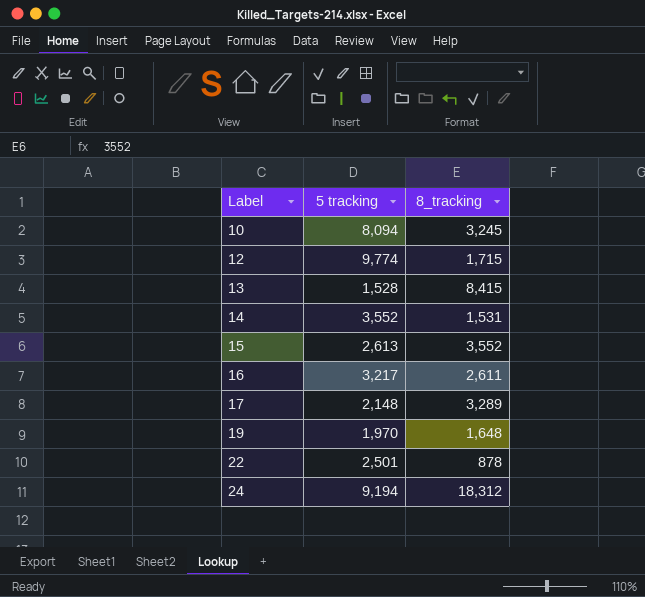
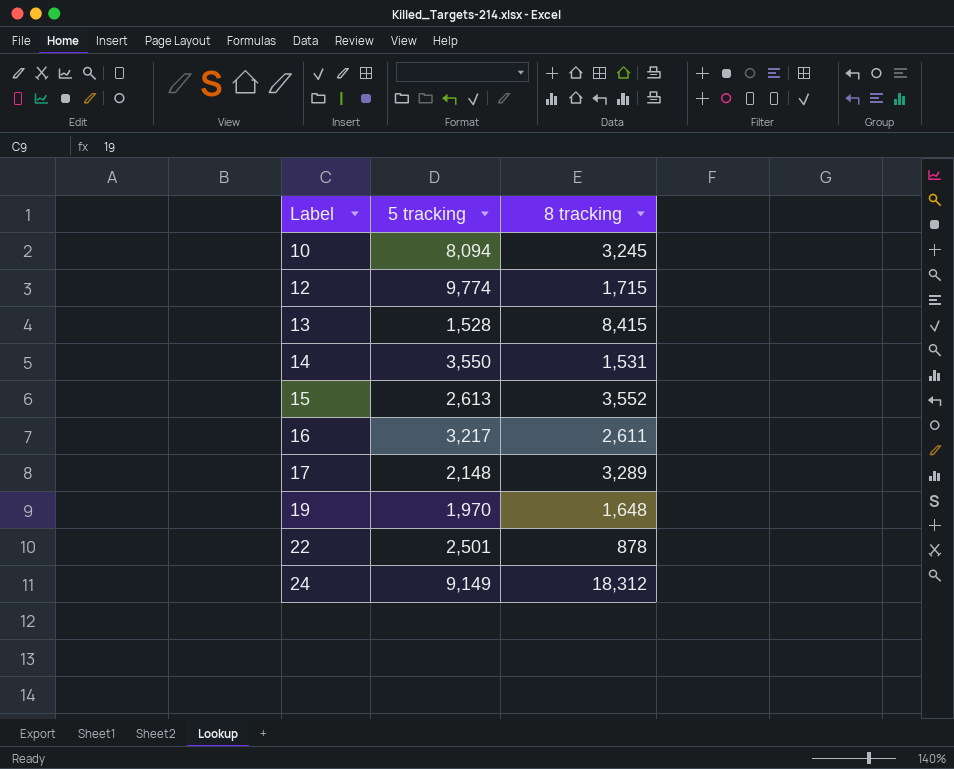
column name: 8_tracking -> 8 tracking
14 | 5 tracking: 3,552 -> 3,550
24 | 5 tracking: 9,194 -> 9,149

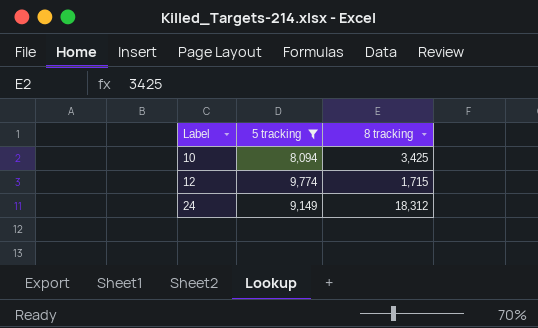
filter: none -> 5 tracking >= 8,094
10 | 8 tracking: 3,245 -> 3,425

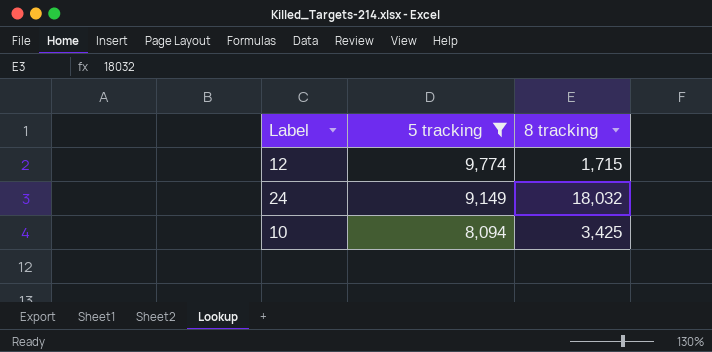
row order: Label ascending -> 5 tracking descending
24 | 8 tracking: 18,312 -> 18,032

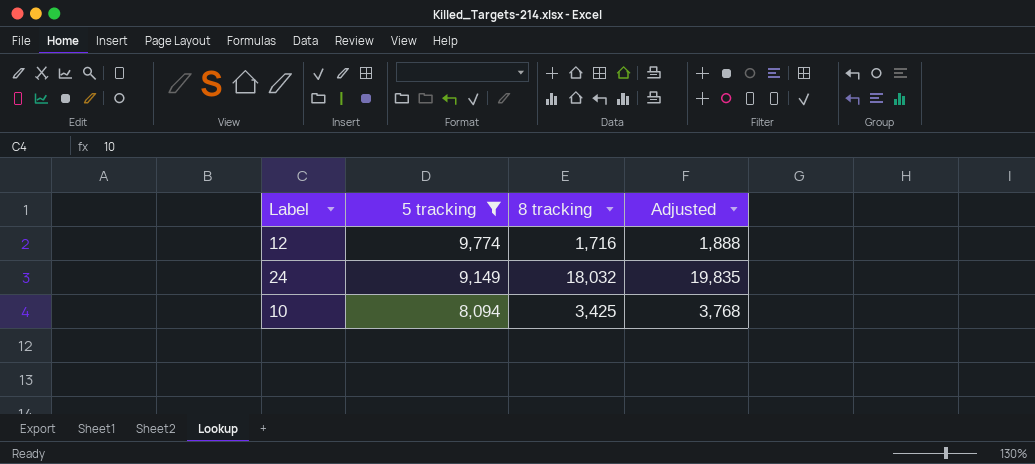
column Adjusted | formula: none -> [8 tracking] * 1.1
12 | 8 tracking: 1,715 -> 1,716

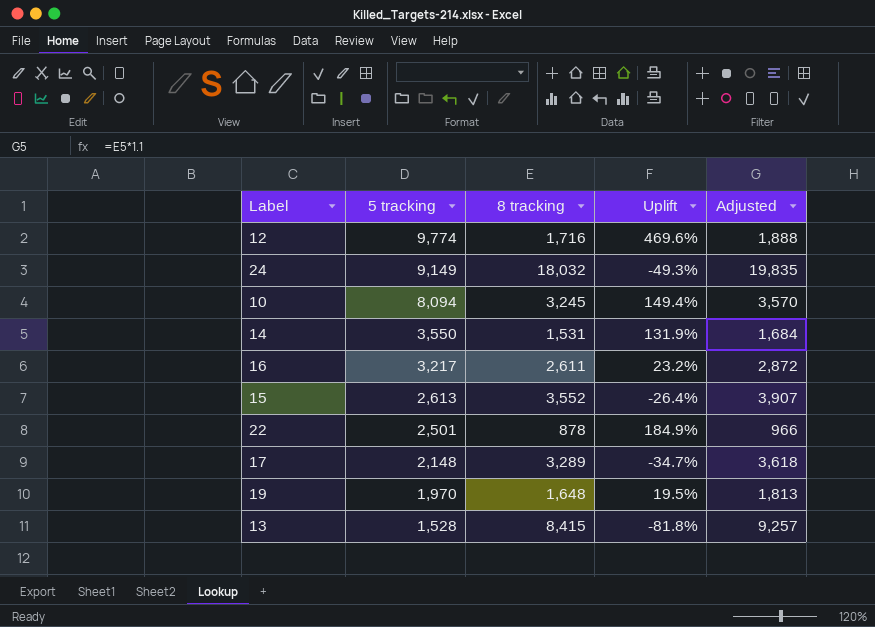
filter: 5 tracking >= 8,094 -> none
column Uplift | formula: none -> ([5 tracking] - [8 tracking]) / [8 tracking]
10 | 8 tracking: 3,425 -> 3,245
10 | Adjusted: 3,768 -> 3,570

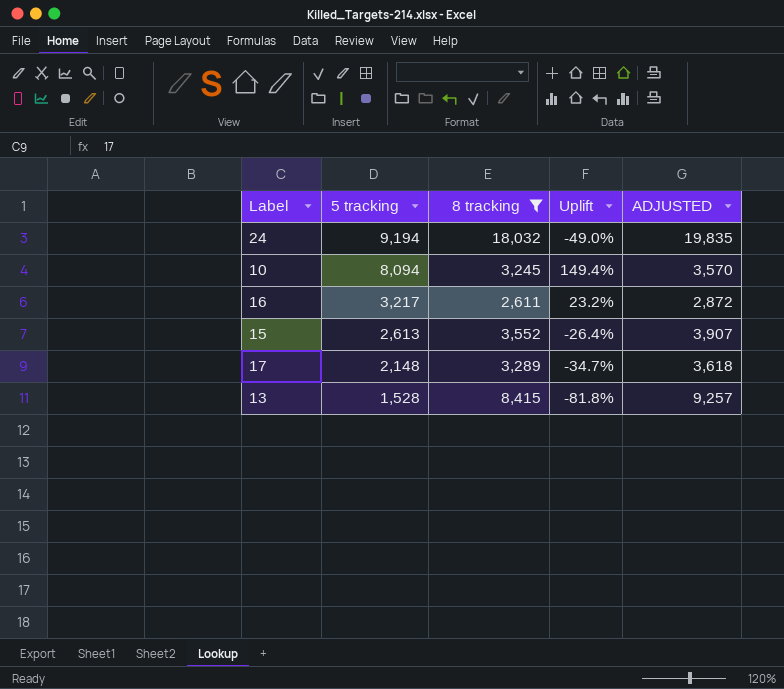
filter: none -> 8 tracking >= 2,611
column name: Adjusted -> ADJUSTED
24 | 5 tracking: 9,149 -> 9,194
24 | Uplift: -49.3% -> -49.0%

